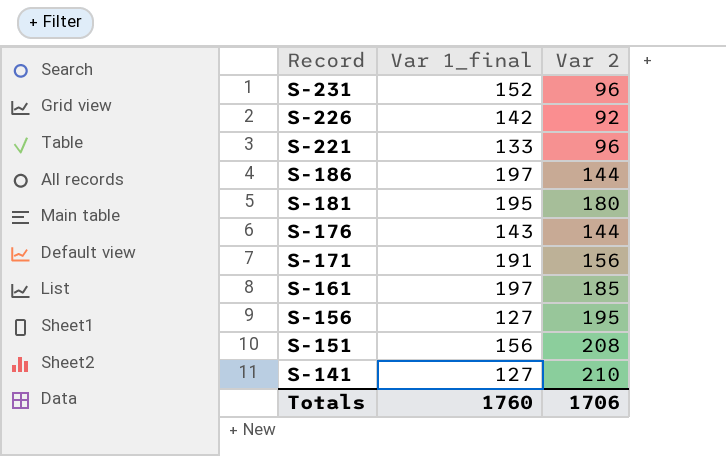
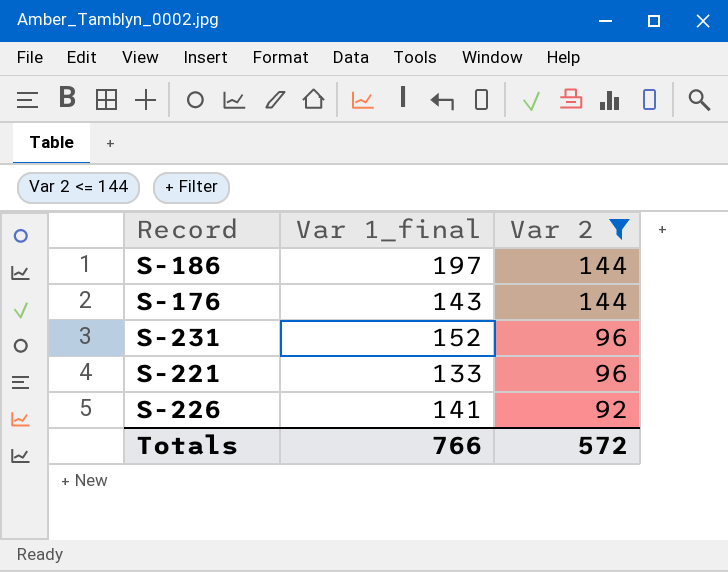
filter: none -> Var 2 <= 144
row order: Record descending -> Var 2 descending
S-226 | Var 1_final: 142 -> 141
Totals | Var 1_final: 1760 -> 766
Totals | Var 2: 1706 -> 572

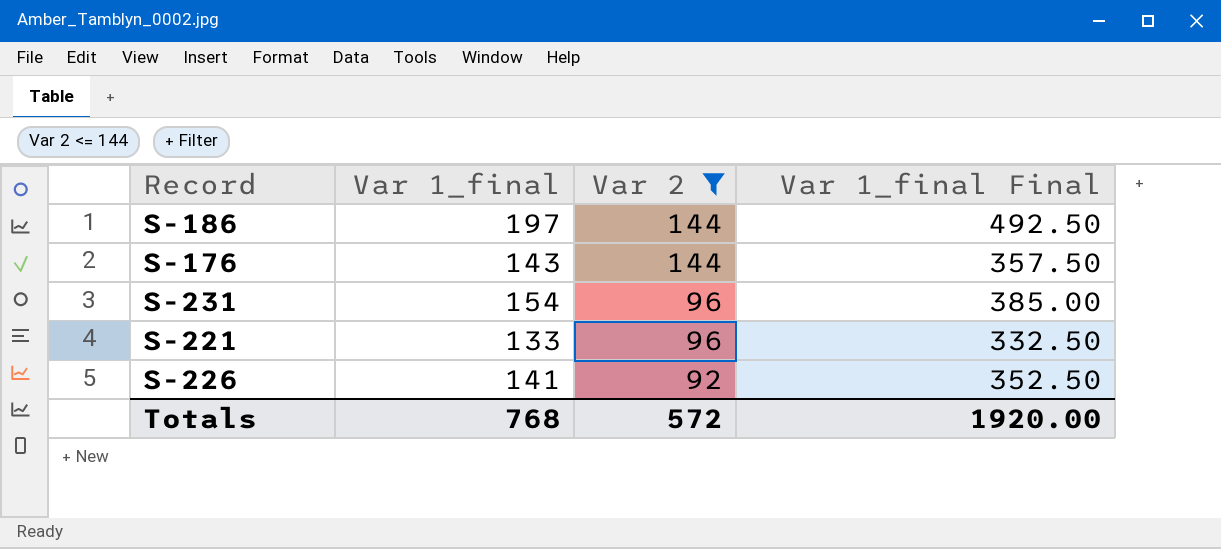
column Var 1_final Final | formula: none -> [Var 1_final] * 2.5
S-231 | Var 1_final: 152 -> 154
Totals | Var 1_final: 766 -> 768

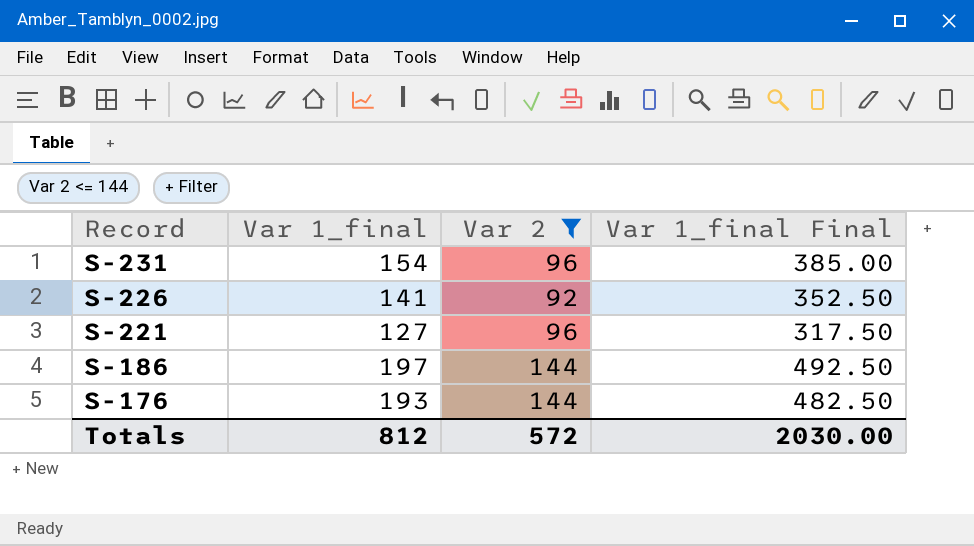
row order: Var 2 descending -> Record descending
S-221 | Var 1_final: 133 -> 127
S-221 | Var 1_final Final: 332.50 -> 317.50
S-176 | Var 1_final: 143 -> 193
S-176 | Var 1_final Final: 357.50 -> 482.50
Totals | Var 1_final: 768 -> 812
Totals | Var 1_final Final: 1920.00 -> 2030.00

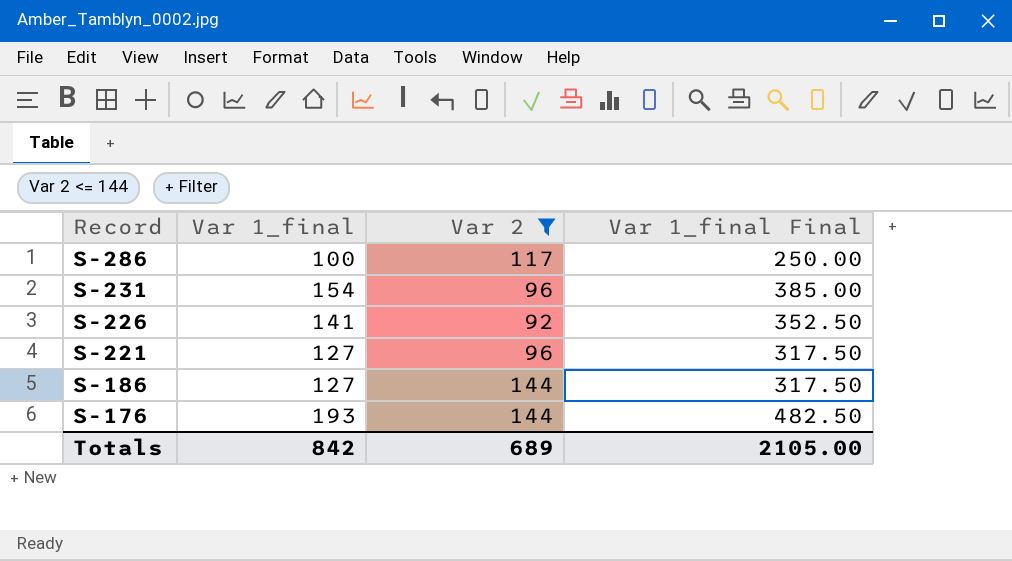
row S-286: none -> 100 | 117 | 250.00
S-186 | Var 1_final: 197 -> 127
S-186 | Var 1_final Final: 492.50 -> 317.50
Totals | Var 1_final: 812 -> 842
Totals | Var 2: 572 -> 689
Totals | Var 1_final Final: 2030.00 -> 2105.00

